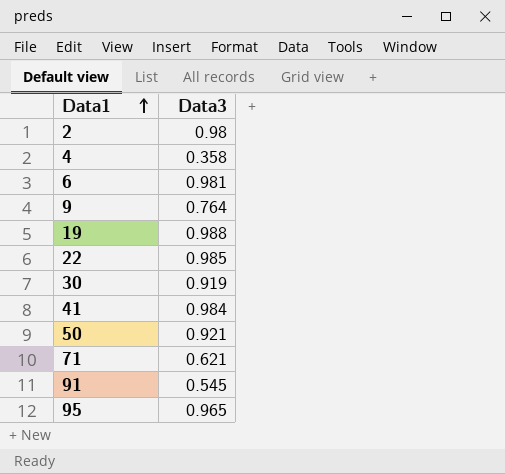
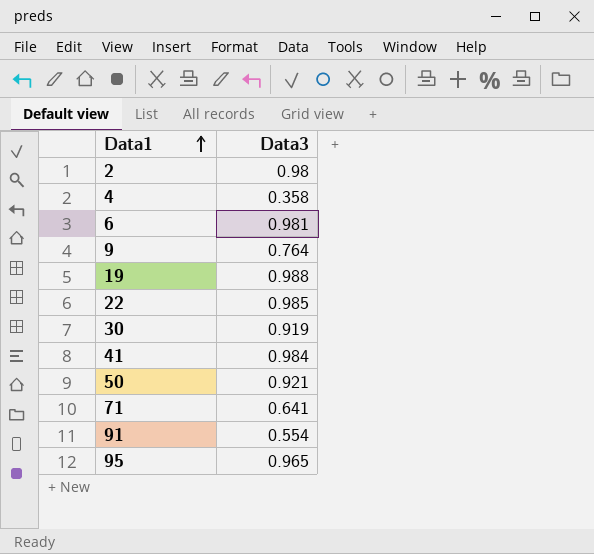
71 | Data3: 0.621 -> 0.641
91 | Data3: 0.545 -> 0.554

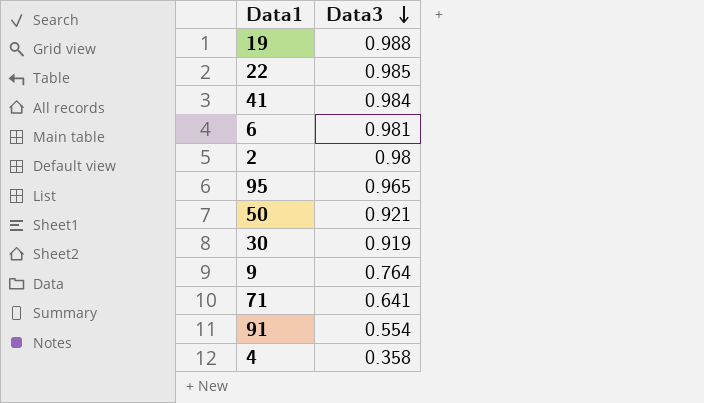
row order: Data1 ascending -> Data3 descending

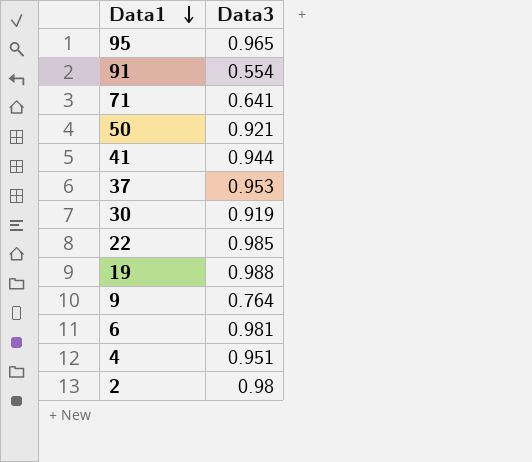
row order: Data3 descending -> Data1 descending
41 | Data3: 0.984 -> 0.944
row 37: none -> 0.953
4 | Data3: 0.358 -> 0.951

